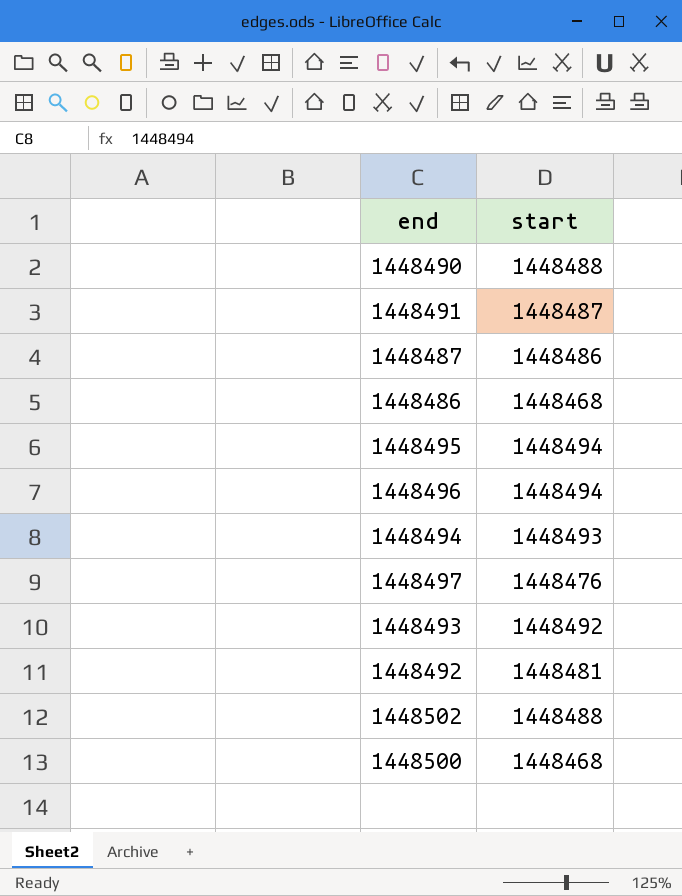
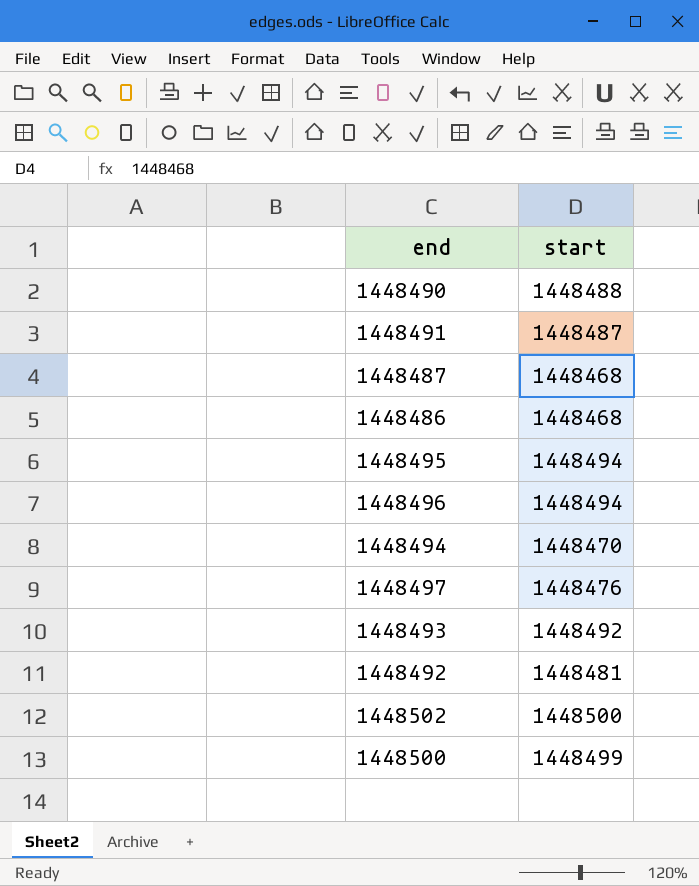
1448487 | start: 1448486 -> 1448468
1448494 | start: 1448493 -> 1448470
1448502 | start: 1448488 -> 1448500
1448500 | start: 1448468 -> 1448499

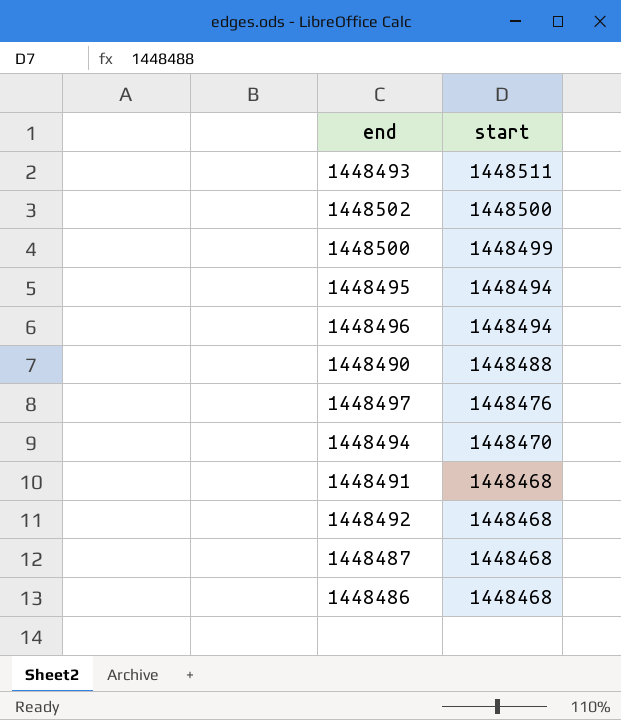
row order: none -> start descending
1448493 | start: 1448492 -> 1448511
1448491 | start: 1448487 -> 1448468
1448492 | start: 1448481 -> 1448468

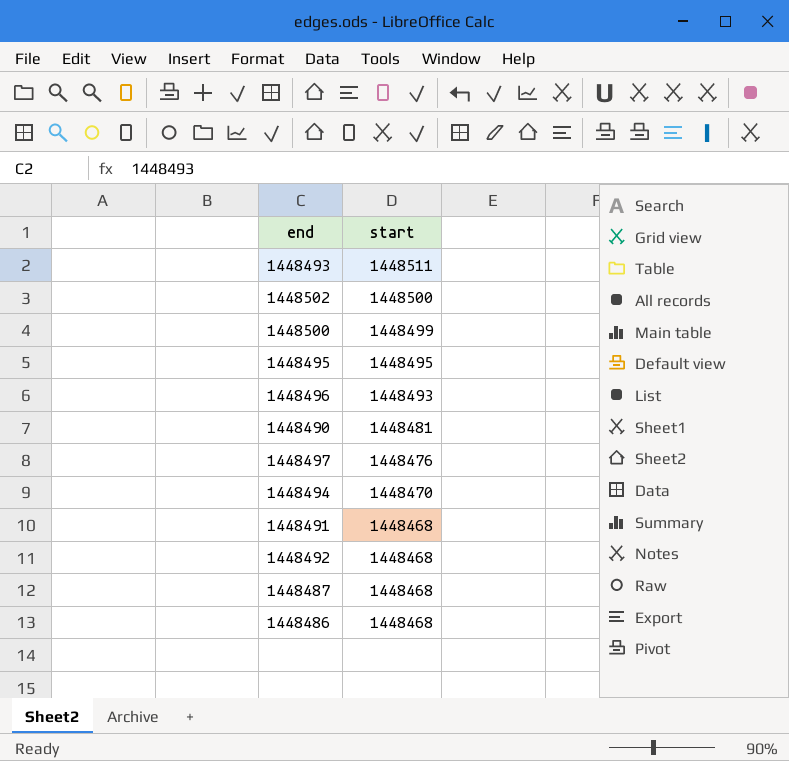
1448495 | start: 1448494 -> 1448495
1448496 | start: 1448494 -> 1448493
1448490 | start: 1448488 -> 1448481

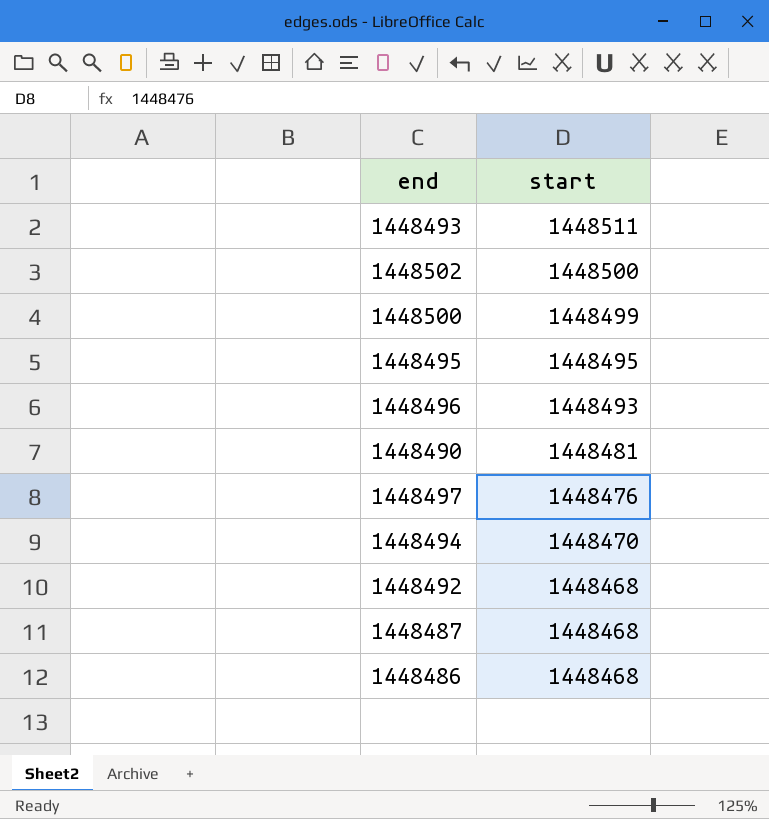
row 1448491: 1448468 -> none

